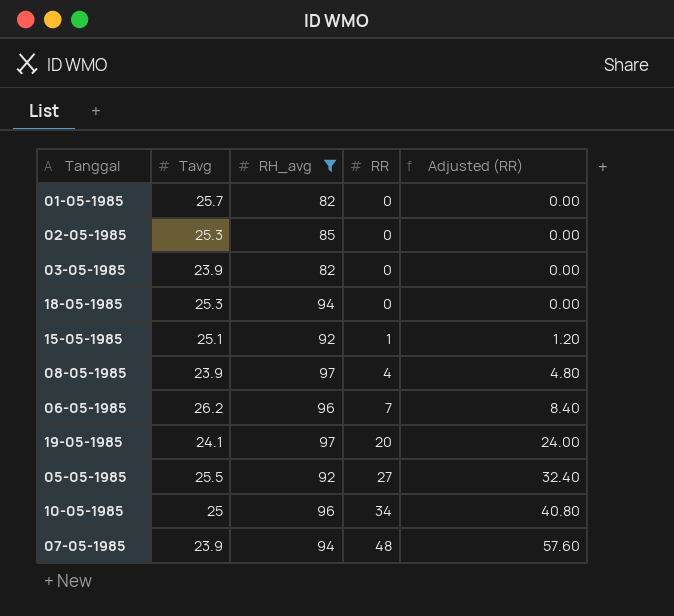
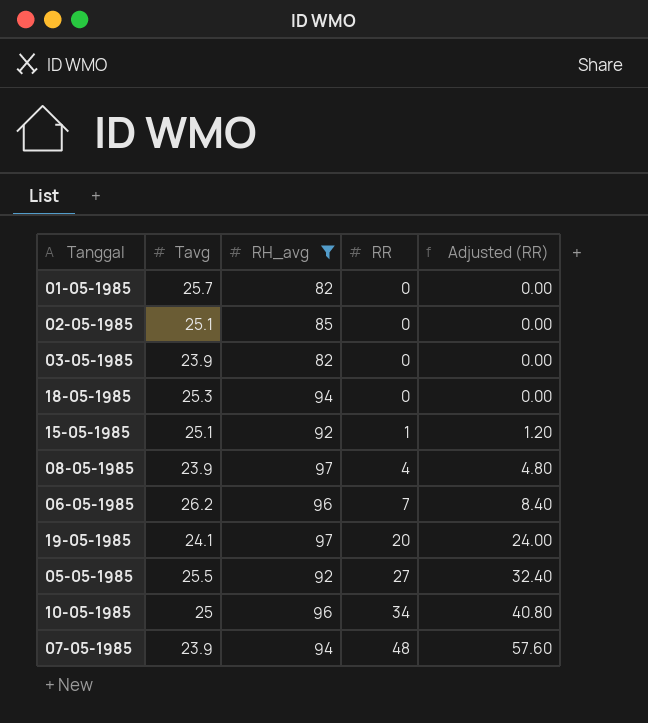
02-05-1985 | Tavg: 25.3 -> 25.1

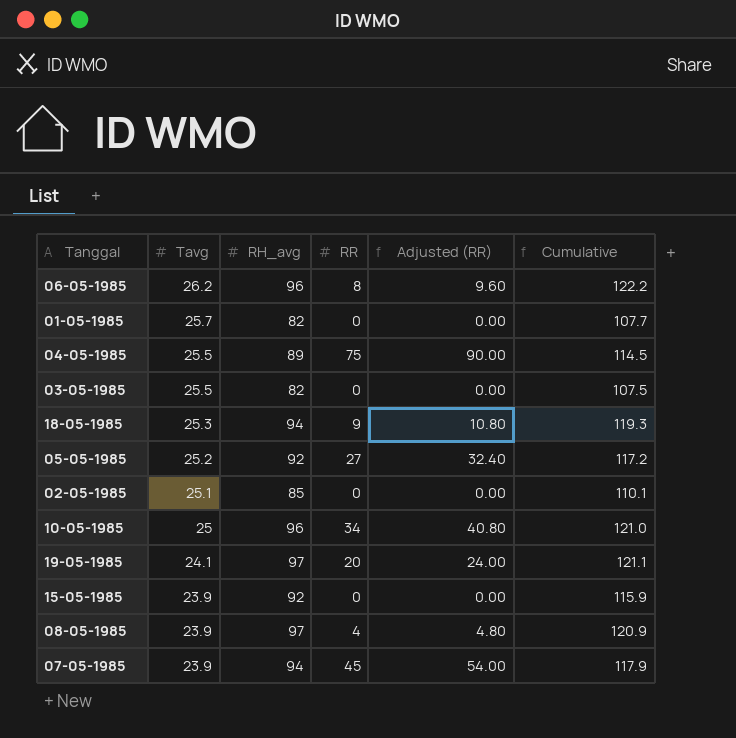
filter: RH_avg != 89 -> none
row order: RR ascending -> Tavg descending
column Cumulative | formula: none -> [Tavg] + [RH_avg]
06-05-1985 | RR: 7 -> 8
06-05-1985 | Adjusted (RR): 8.40 -> 9.60
03-05-1985 | Tavg: 23.9 -> 25.5
18-05-1985 | RR: 0 -> 9
18-05-1985 | Adjusted (RR): 0.00 -> 10.80
05-05-1985 | Tavg: 25.5 -> 25.2
15-05-1985 | Tavg: 25.1 -> 23.9
15-05-1985 | RR: 1 -> 0
15-05-1985 | Adjusted (RR): 1.20 -> 0.00
07-05-1985 | RR: 48 -> 45
07-05-1985 | Adjusted (RR): 57.60 -> 54.00

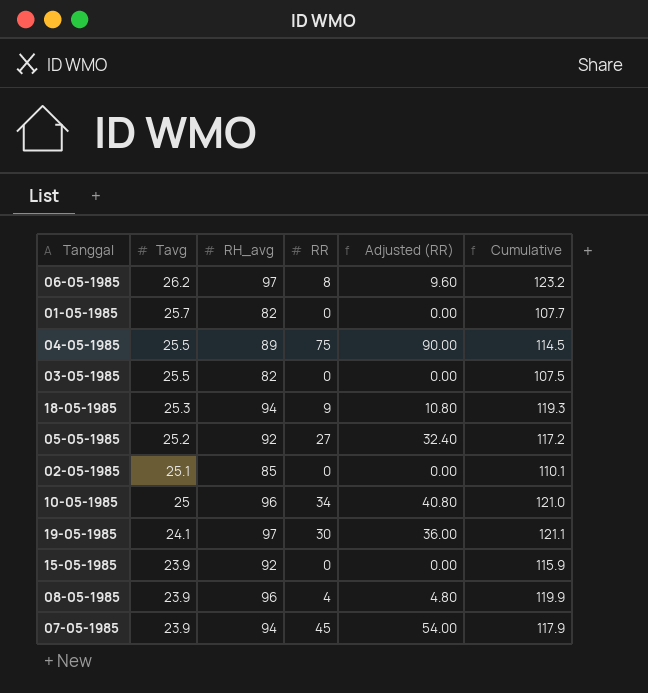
06-05-1985 | RH_avg: 96 -> 97
06-05-1985 | Cumulative: 122.2 -> 123.2
19-05-1985 | RR: 20 -> 30
19-05-1985 | Adjusted (RR): 24.00 -> 36.00
08-05-1985 | RH_avg: 97 -> 96
08-05-1985 | Cumulative: 120.9 -> 119.9

